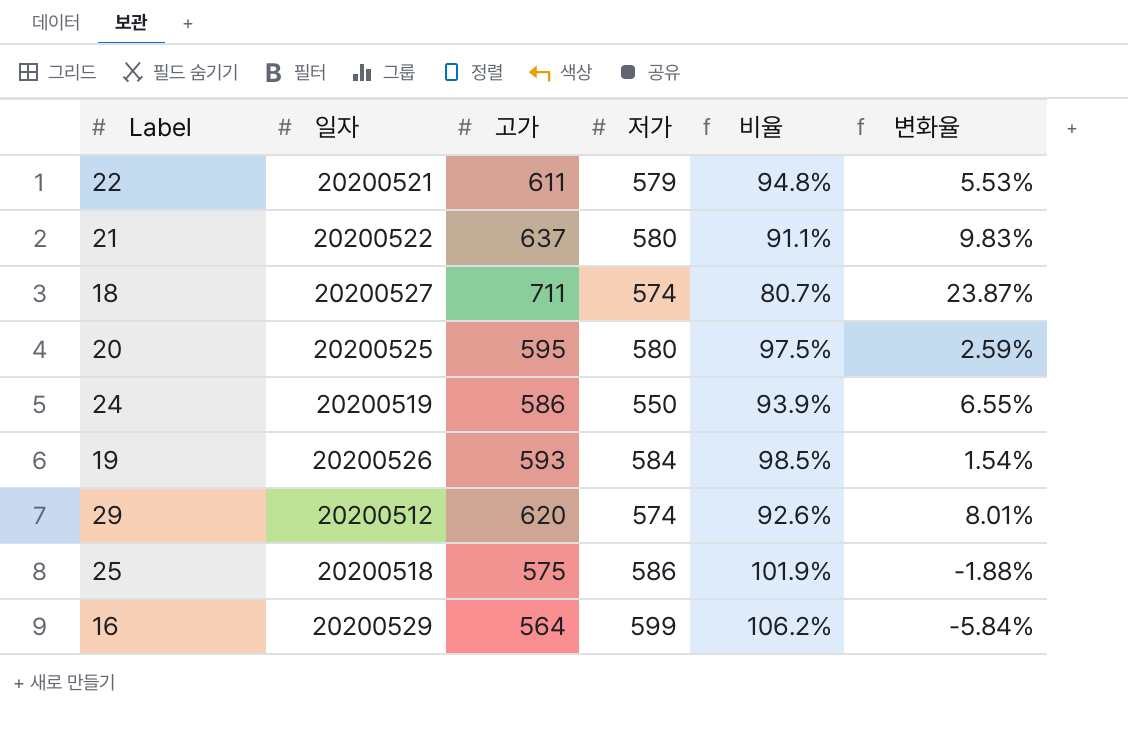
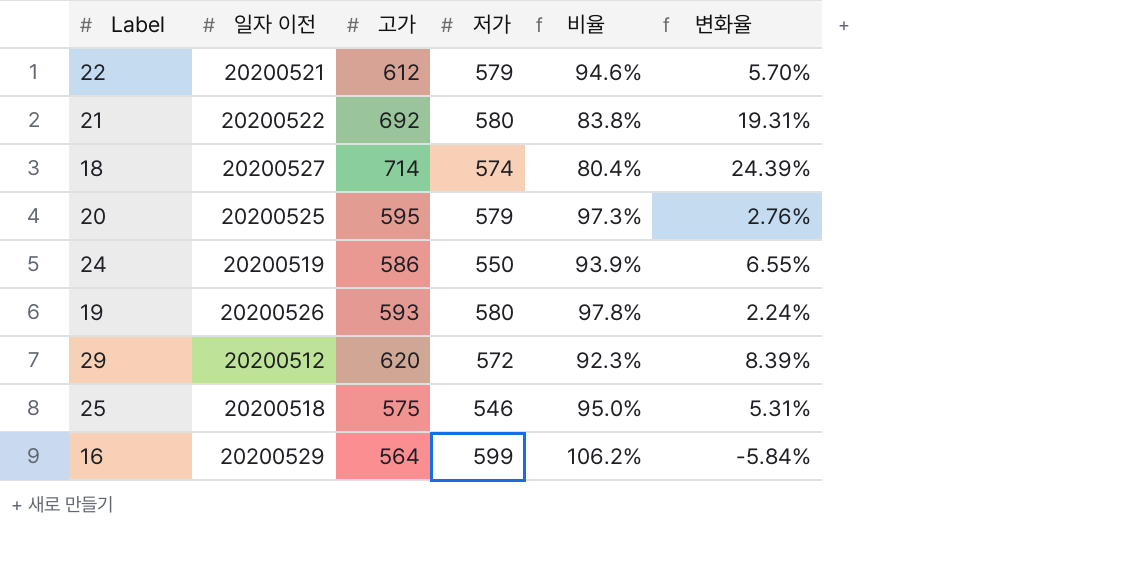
column name: 일자 -> 일자 이전
22 | 고가: 611 -> 612
22 | 비율: 94.8% -> 94.6%
22 | 변화율: 5.53% -> 5.70%
21 | 고가: 637 -> 692
21 | 비율: 91.1% -> 83.8%
21 | 변화율: 9.83% -> 19.31%
18 | 고가: 711 -> 714
18 | 비율: 80.7% -> 80.4%
18 | 변화율: 23.87% -> 24.39%
20 | 저가: 580 -> 579
20 | 비율: 97.5% -> 97.3%
20 | 변화율: 2.59% -> 2.76%
19 | 저가: 584 -> 580
19 | 비율: 98.5% -> 97.8%
19 | 변화율: 1.54% -> 2.24%
29 | 저가: 574 -> 572
29 | 비율: 92.6% -> 92.3%
29 | 변화율: 8.01% -> 8.39%
25 | 저가: 586 -> 546
25 | 비율: 101.9% -> 95.0%
25 | 변화율: -1.88% -> 5.31%

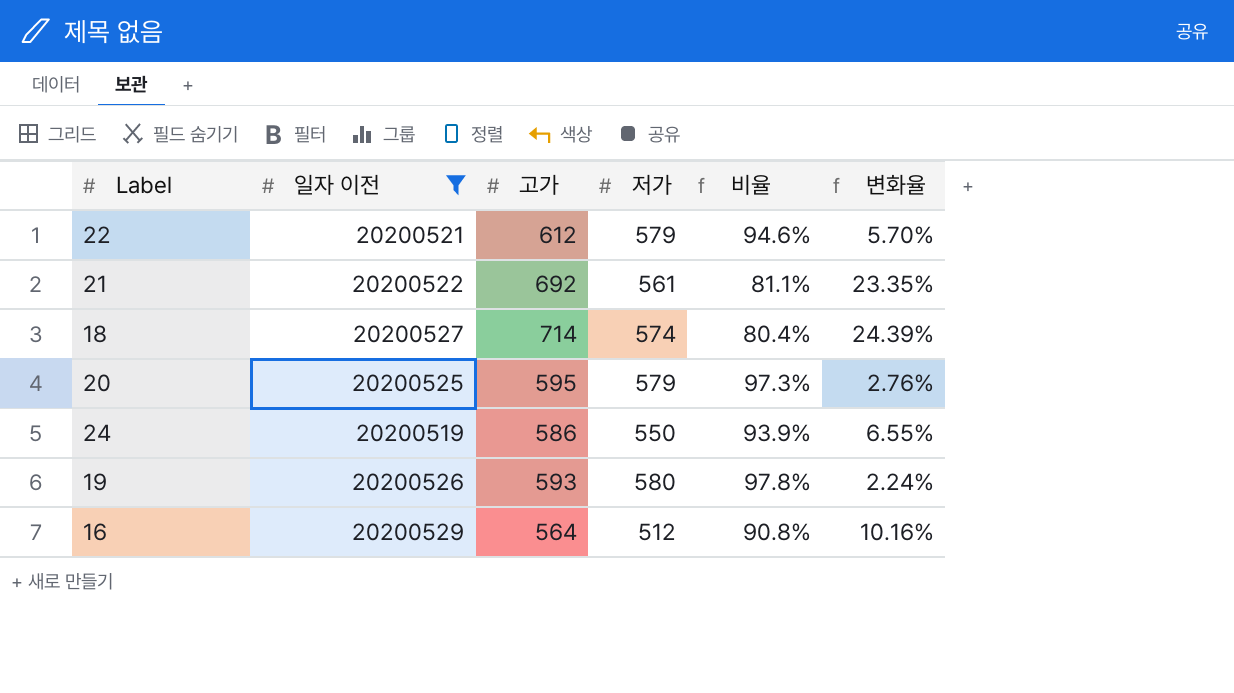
filter: none -> 일자 이전 >= 20200519
21 | 저가: 580 -> 561
21 | 비율: 83.8% -> 81.1%
21 | 변화율: 19.31% -> 23.35%
16 | 저가: 599 -> 512
16 | 비율: 106.2% -> 90.8%
16 | 변화율: -5.84% -> 10.16%

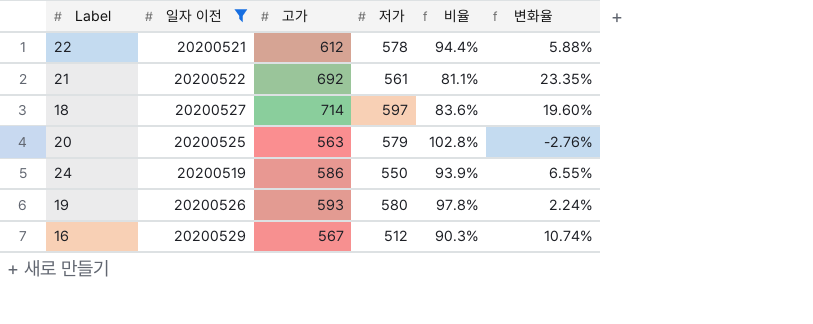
22 | 저가: 579 -> 578
22 | 비율: 94.6% -> 94.4%
22 | 변화율: 5.70% -> 5.88%
18 | 저가: 574 -> 597
18 | 비율: 80.4% -> 83.6%
18 | 변화율: 24.39% -> 19.60%
20 | 고가: 595 -> 563
20 | 비율: 97.3% -> 102.8%
20 | 변화율: 2.76% -> -2.76%
16 | 고가: 564 -> 567
16 | 비율: 90.8% -> 90.3%
16 | 변화율: 10.16% -> 10.74%

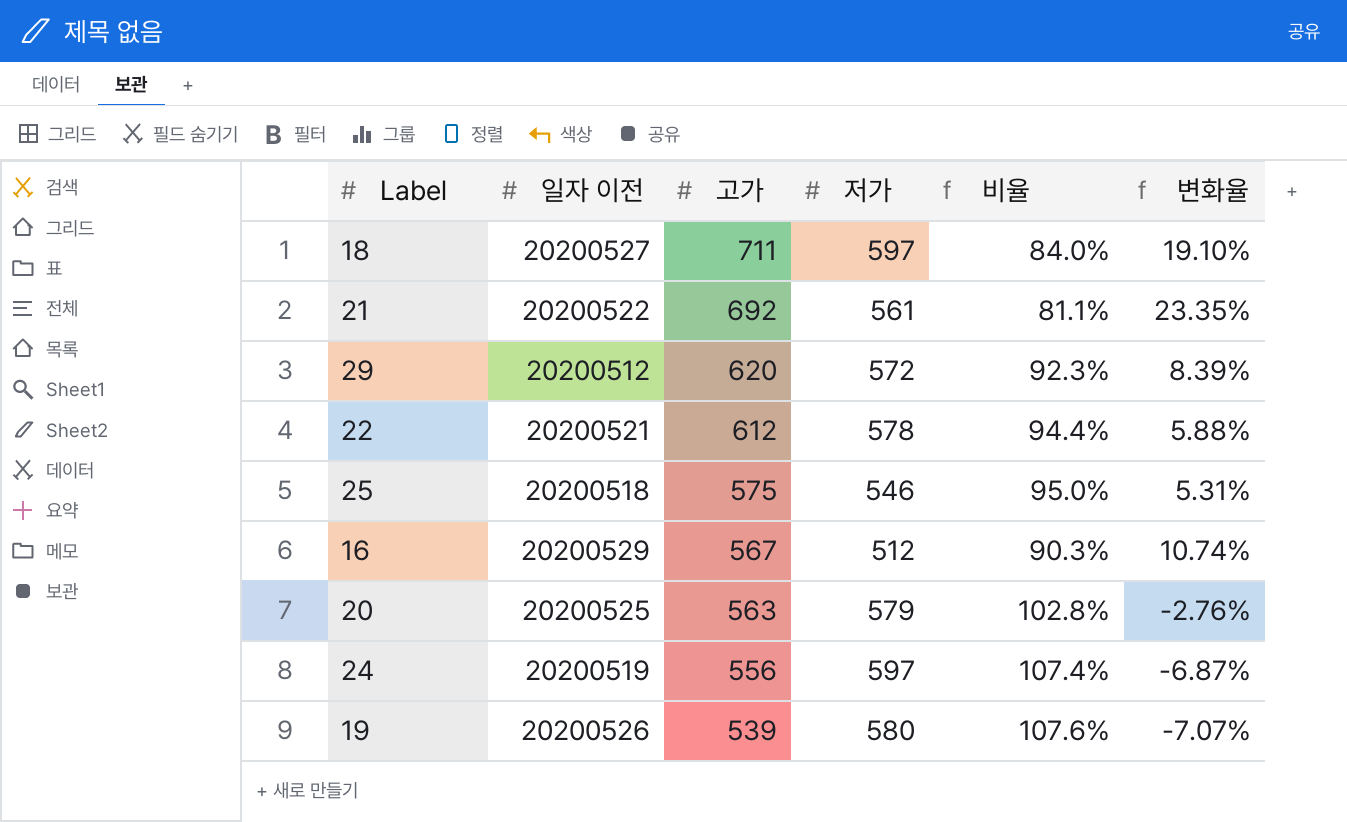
filter: 일자 이전 >= 20200519 -> none
row order: none -> 고가 descending
18 | 고가: 714 -> 711
18 | 비율: 83.6% -> 84.0%
18 | 변화율: 19.60% -> 19.10%
24 | 고가: 586 -> 556
24 | 저가: 550 -> 597
24 | 비율: 93.9% -> 107.4%
24 | 변화율: 6.55% -> -6.87%
19 | 고가: 593 -> 539
19 | 비율: 97.8% -> 107.6%
19 | 변화율: 2.24% -> -7.07%

